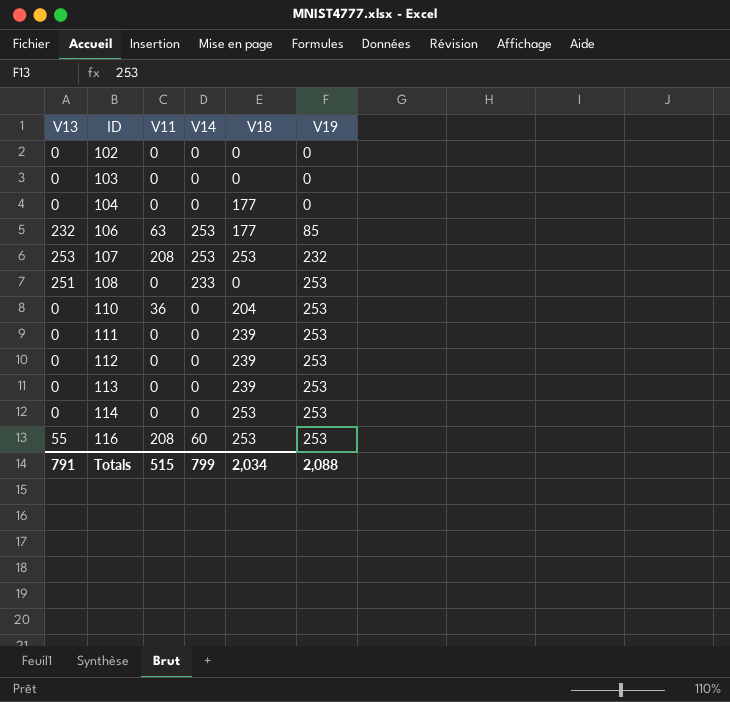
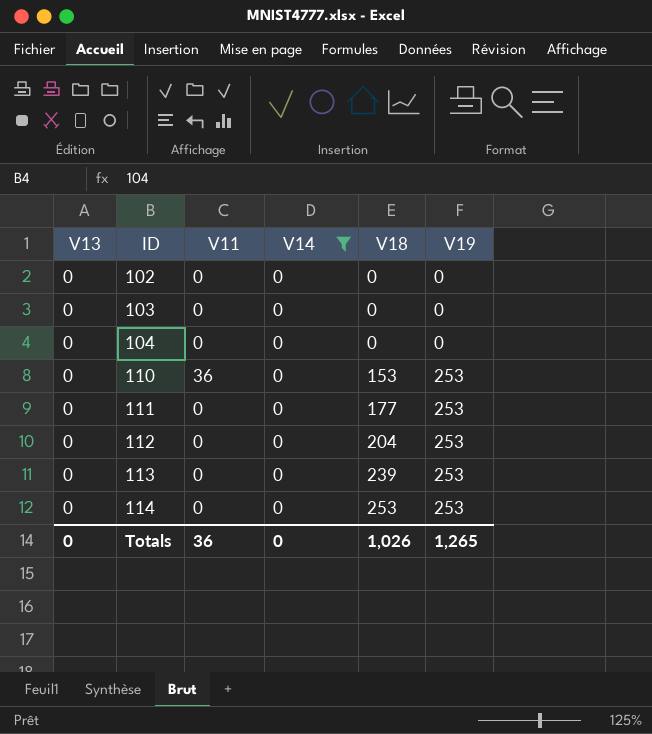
filter: none -> V14 = 0
104 | V18: 177 -> 0
110 | V18: 204 -> 153
111 | V18: 239 -> 177
112 | V18: 239 -> 204
Totals | V13: 791 -> 0
Totals | V11: 515 -> 36
Totals | V14: 799 -> 0
Totals | V18: 2,034 -> 1,026
Totals | V19: 2,088 -> 1,265

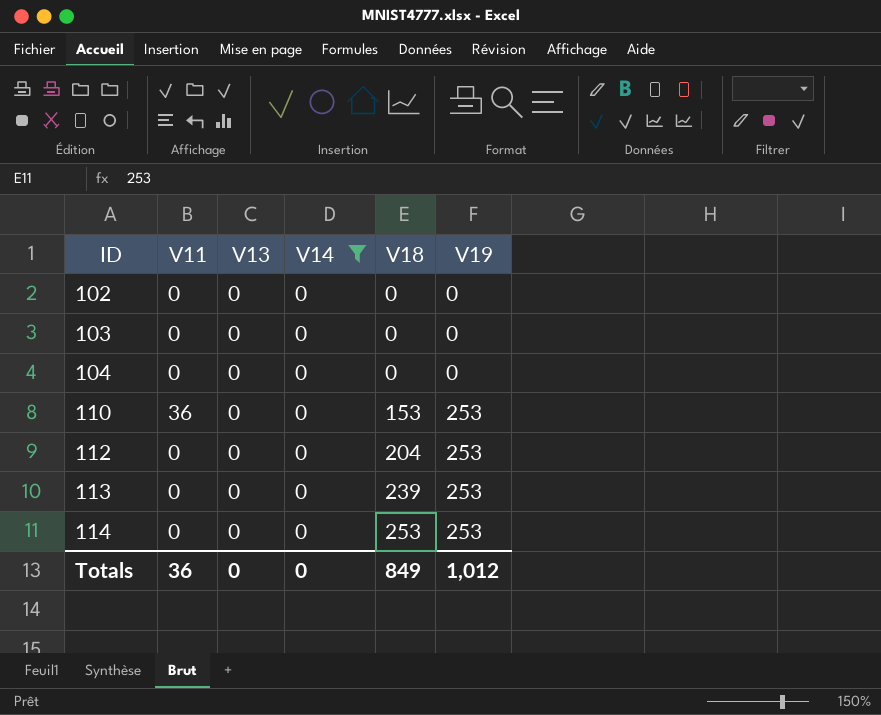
column V13 | position: 1 -> 3
row 111: 0 | 0 | 0 | 177 | 253 -> none
Totals | V18: 1,026 -> 849
Totals | V19: 1,265 -> 1,012

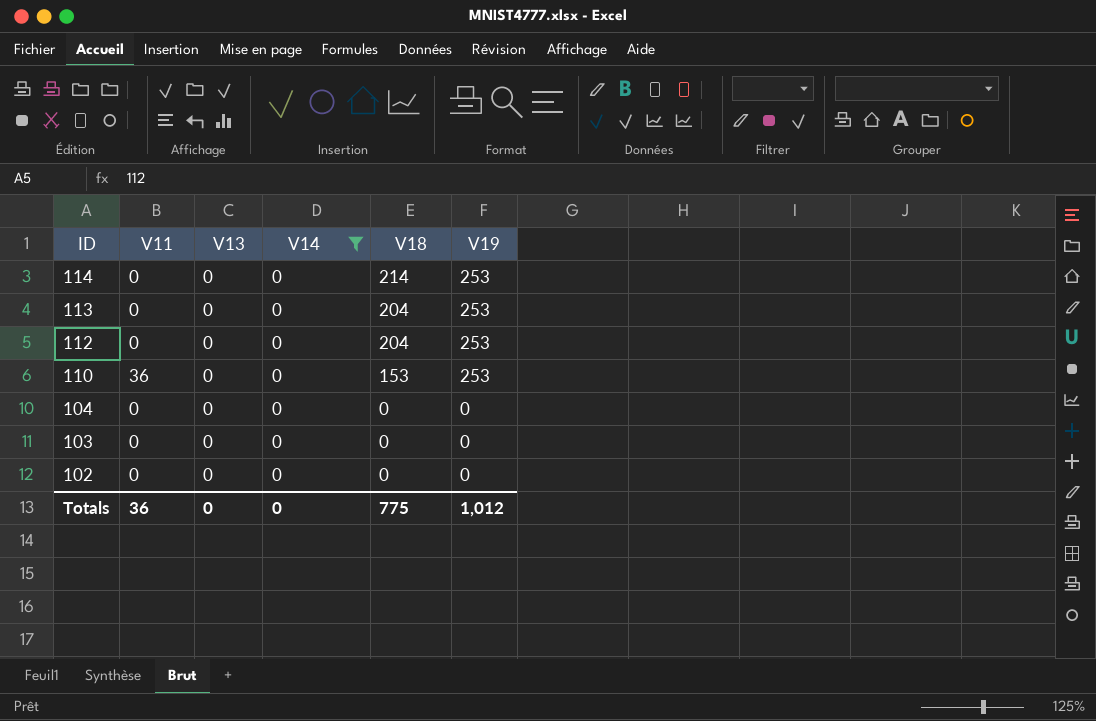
row order: ID ascending -> ID descending
114 | V18: 253 -> 214
113 | V18: 239 -> 204
Totals | V18: 849 -> 775

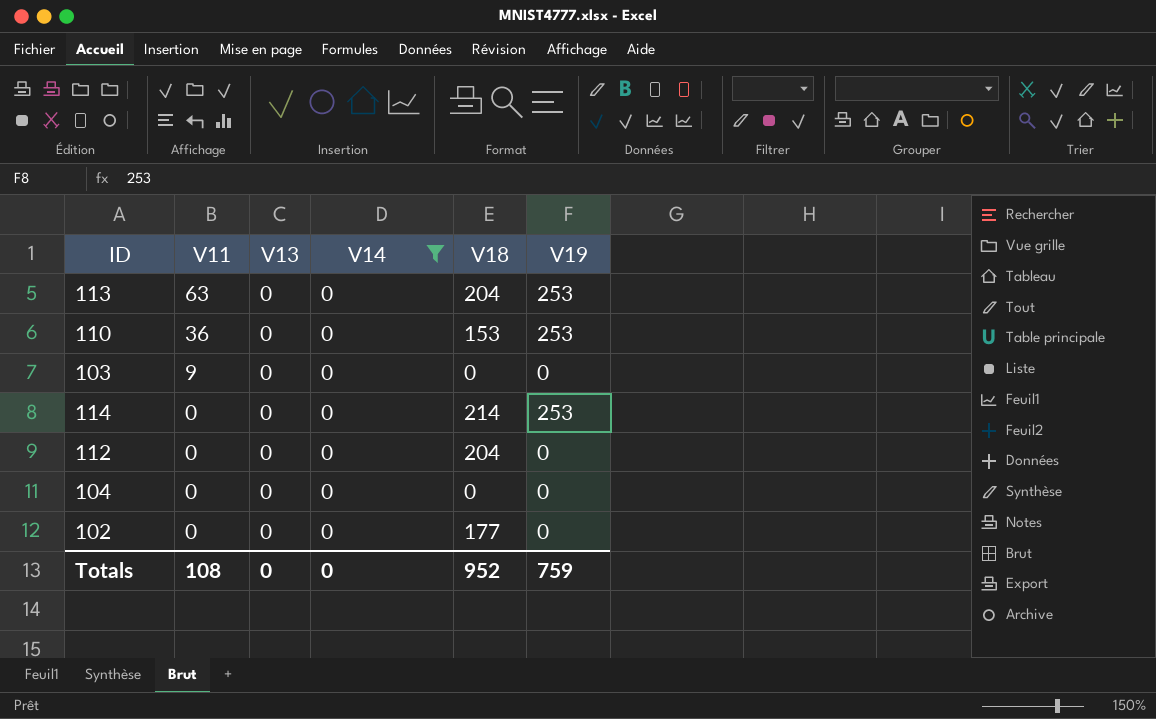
row order: ID descending -> V11 descending
113 | V11: 0 -> 63
103 | V11: 0 -> 9
112 | V19: 253 -> 0
102 | V18: 0 -> 177
Totals | V11: 36 -> 108
Totals | V18: 775 -> 952
Totals | V19: 1,012 -> 759

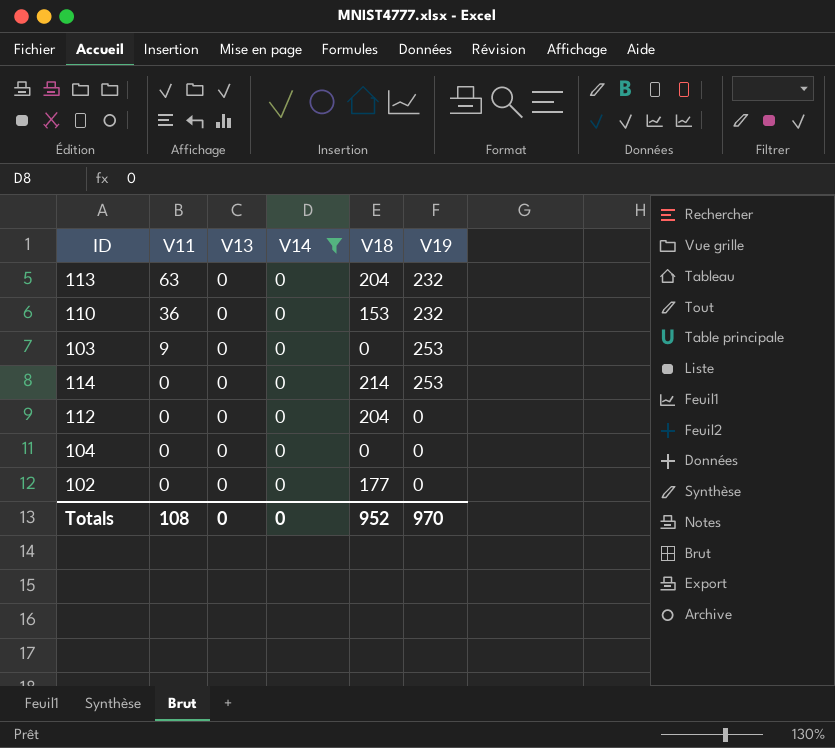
113 | V19: 253 -> 232
110 | V19: 253 -> 232
103 | V19: 0 -> 253
Totals | V19: 759 -> 970

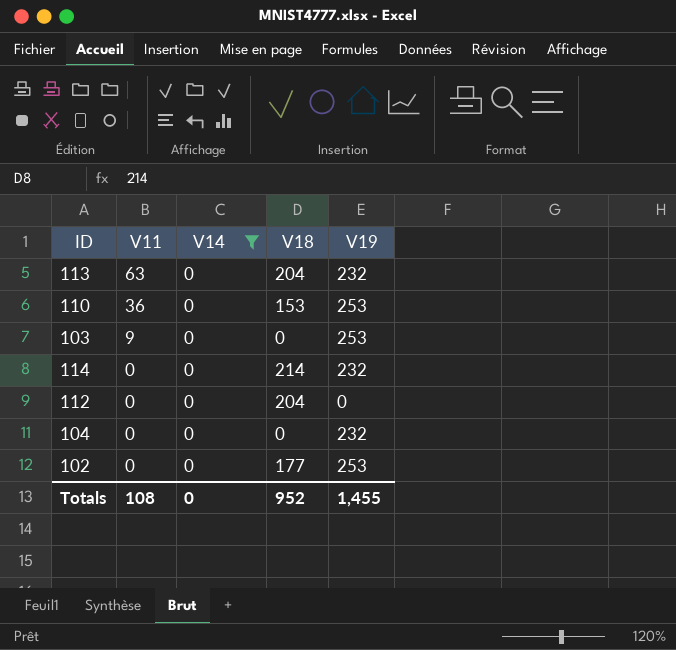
column V13 | position: 3 -> none
110 | V19: 232 -> 253
114 | V19: 253 -> 232
104 | V19: 0 -> 232
102 | V19: 0 -> 253
Totals | V19: 970 -> 1,455

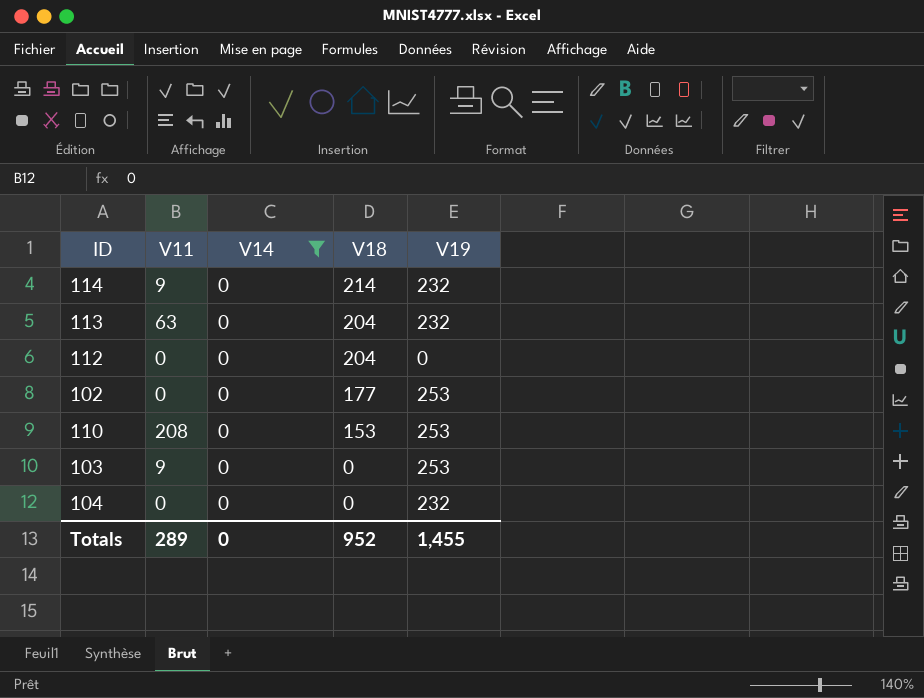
row order: V11 descending -> V18 descending
114 | V11: 0 -> 9
110 | V11: 36 -> 208
Totals | V11: 108 -> 289

